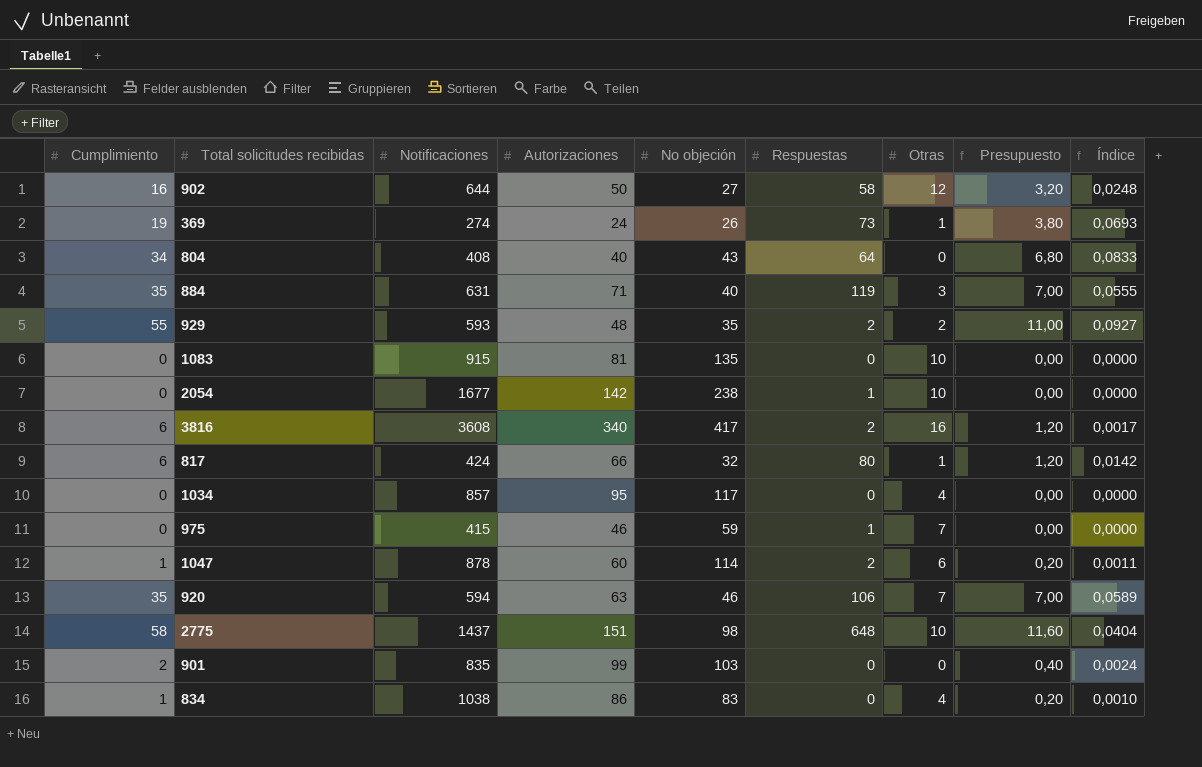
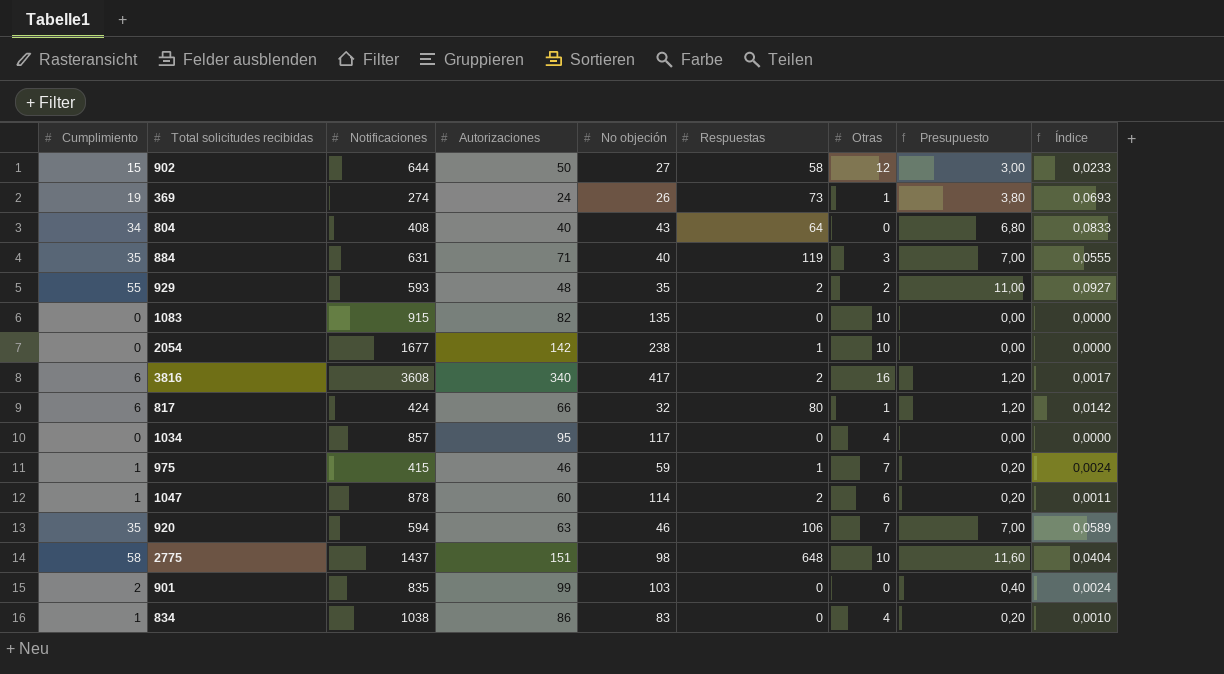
902 | Cumplimiento: 16 -> 15
902 | Presupuesto: 3,20 -> 3,00
902 | Índice: 0,0248 -> 0,0233
1083 | Autorizaciones: 81 -> 82
975 | Cumplimiento: 0 -> 1
975 | Presupuesto: 0,00 -> 0,20
975 | Índice: 0,0000 -> 0,0024

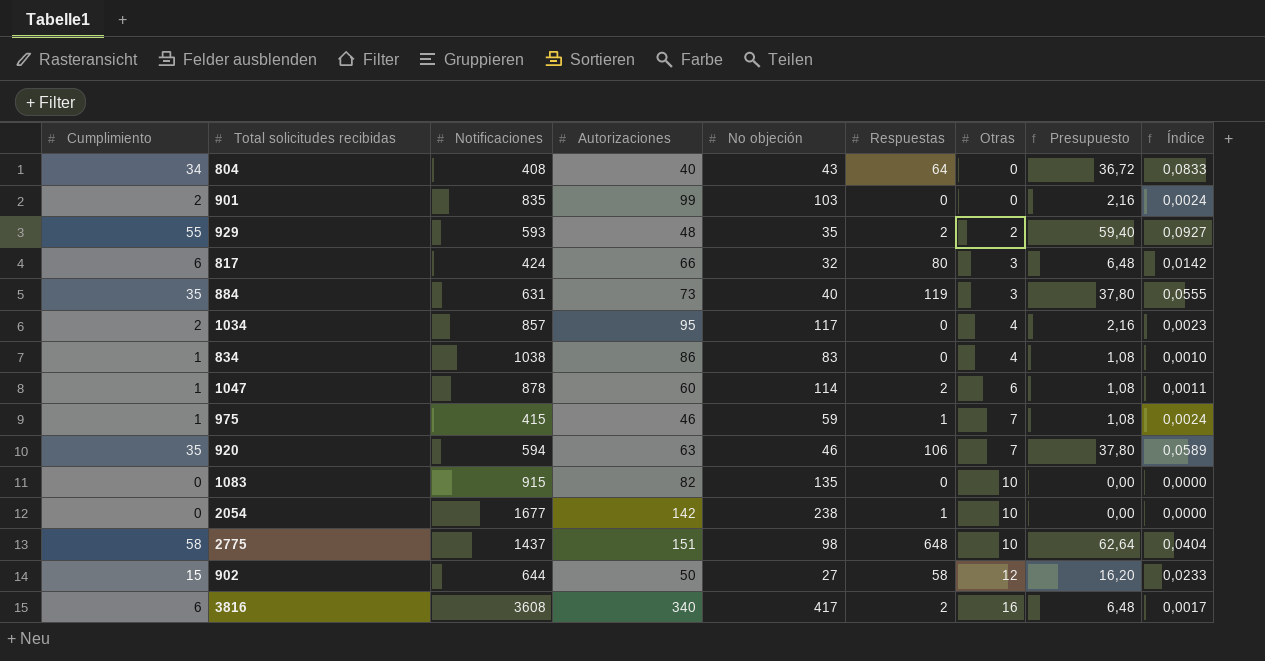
row order: none -> Otras ascending
column Presupuesto | formula: [Cumplimiento] * 0,2 -> [Cumplimiento] * 1,08
row 369: 19 | 274 | 24 | 26 | 73 | 1 | 3,80 | 0,0693 -> none
817 | Otras: 1 -> 3
884 | Autorizaciones: 71 -> 73
1034 | Cumplimiento: 0 -> 2
1034 | Índice: 0,0000 -> 0,0023

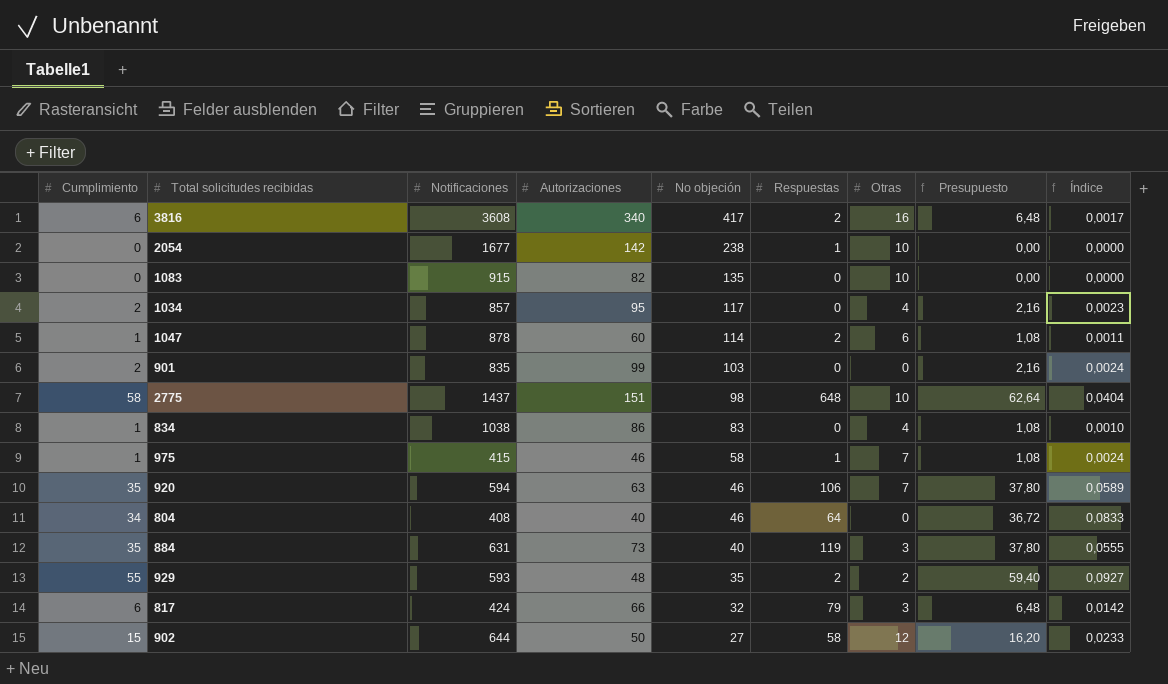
row order: Otras ascending -> No objeción descending
975 | No objeción: 59 -> 58
804 | No objeción: 43 -> 46
817 | Respuestas: 80 -> 79

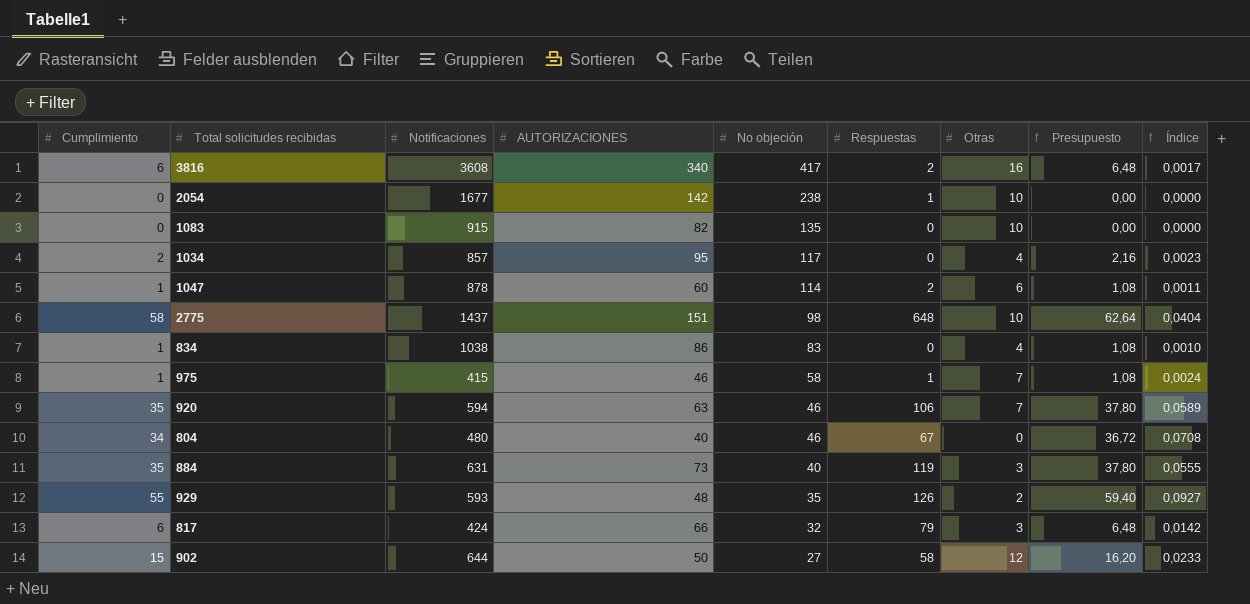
column name: Autorizaciones -> AUTORIZACIONES
row 901: 2 | 835 | 99 | 103 | 0 | 0 | 2,16 | 0,0024 -> none
804 | Notificaciones: 408 -> 480
804 | Respuestas: 64 -> 67
804 | Índice: 0,0833 -> 0,0708
929 | Respuestas: 2 -> 126

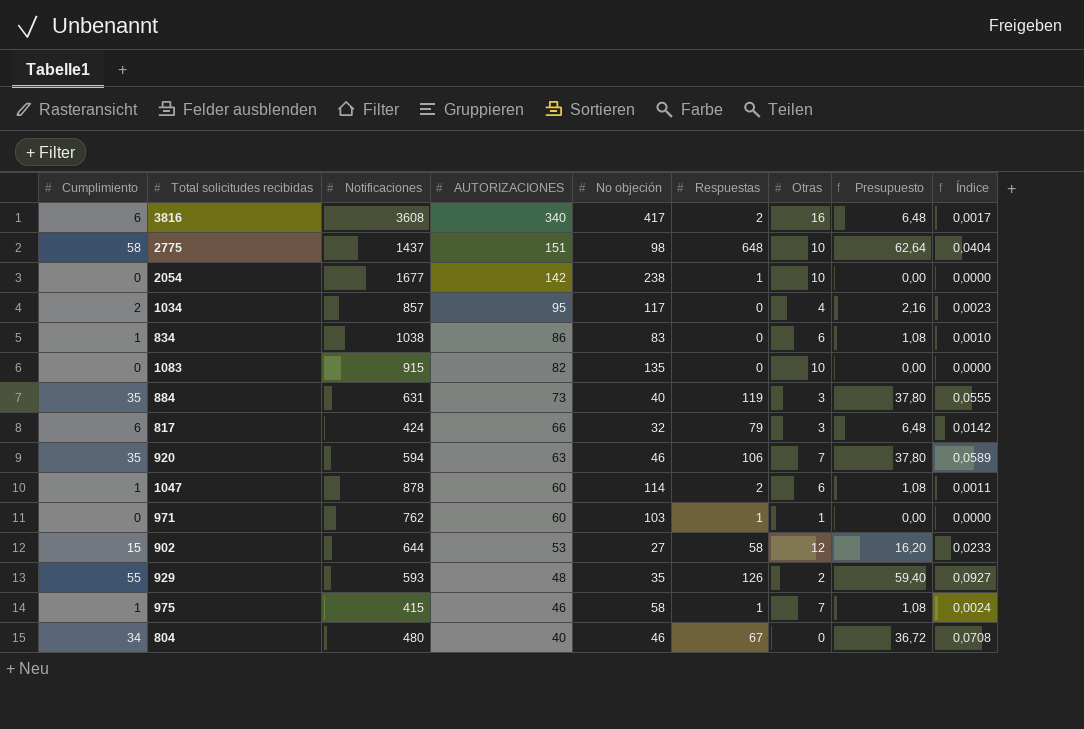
row order: No objeción descending -> AUTORIZACIONES descending
834 | Otras: 4 -> 6
row 971: none -> 0 | 762 | 60 | 103 | 1 | 1 | 0,00 | 0,0000
902 | AUTORIZACIONES: 50 -> 53

